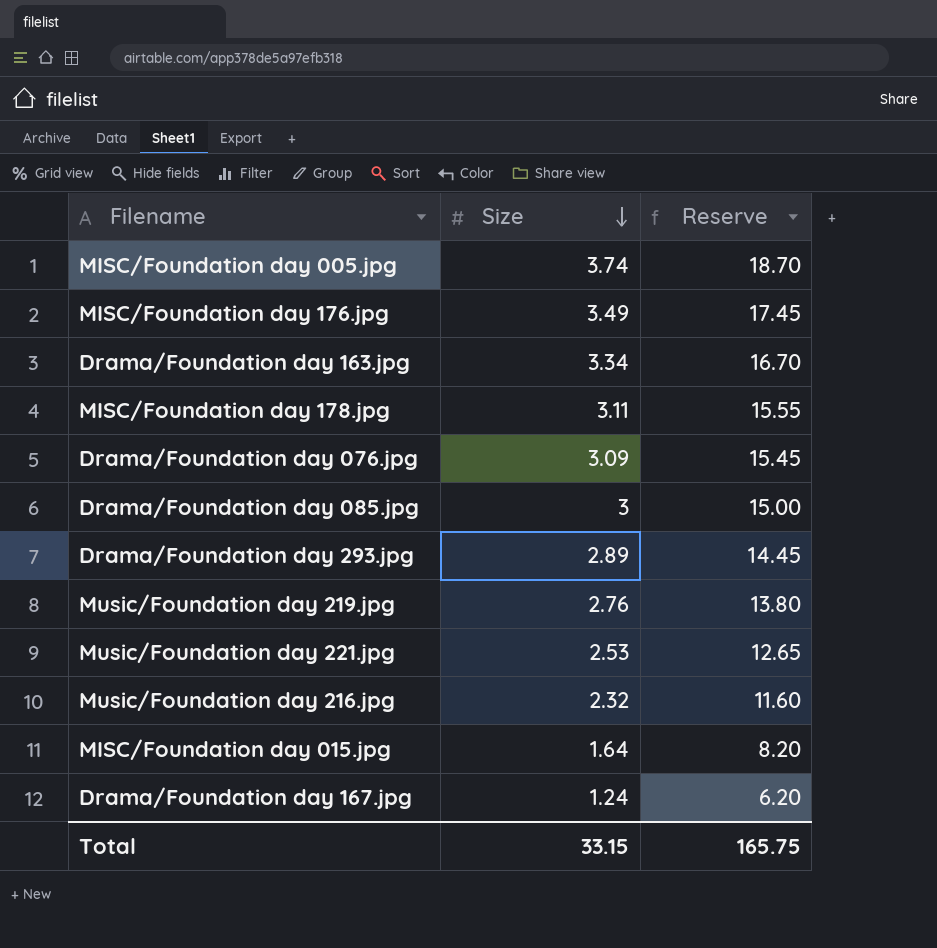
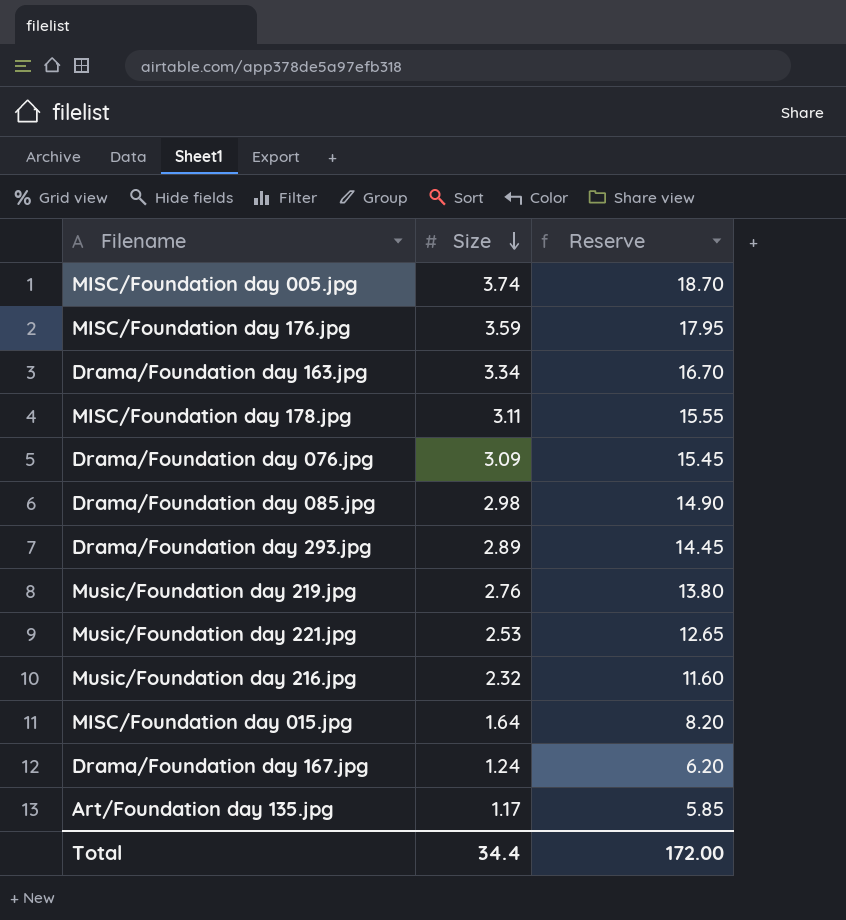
MISC/Foundation day 176.jpg | Size: 3.49 -> 3.59
MISC/Foundation day 176.jpg | Reserve: 17.45 -> 17.95
Drama/Foundation day 085.jpg | Size: 3 -> 2.98
Drama/Foundation day 085.jpg | Reserve: 15.00 -> 14.90
row Art/Foundation day 135.jpg: none -> 1.17 | 5.85
Total | Size: 33.15 -> 34.4
Total | Reserve: 165.75 -> 172.00

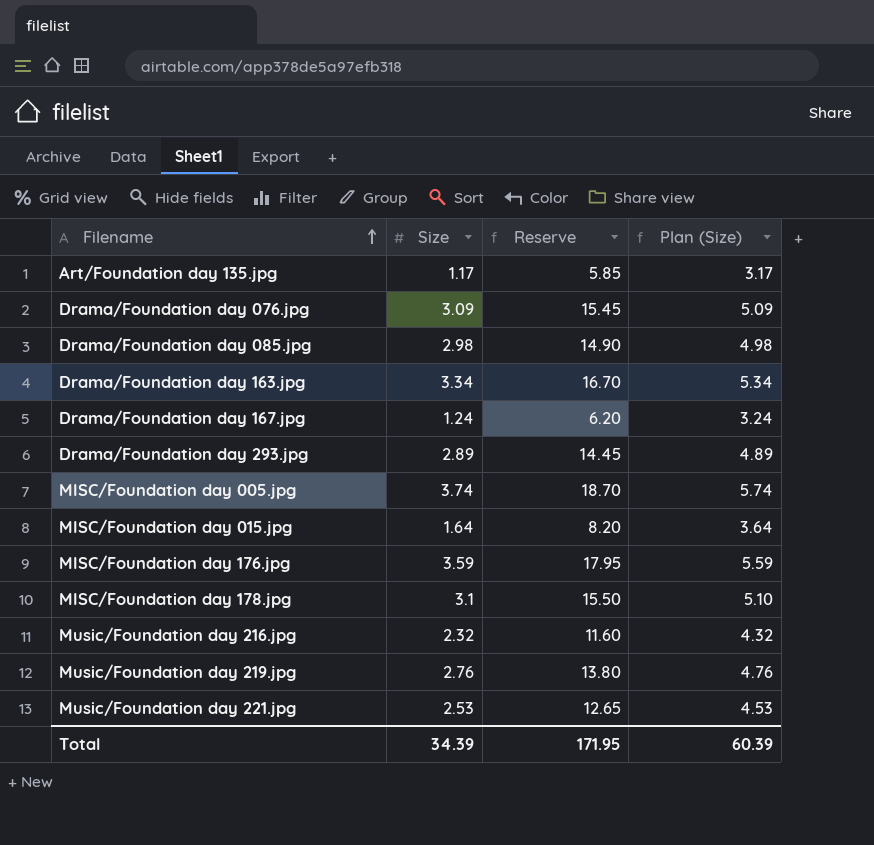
row order: Size descending -> Filename ascending
column Plan (Size) | formula: none -> [Size] + 2
MISC/Foundation day 178.jpg | Size: 3.11 -> 3.1
MISC/Foundation day 178.jpg | Reserve: 15.55 -> 15.50
Total | Size: 34.4 -> 34.39
Total | Reserve: 172.00 -> 171.95

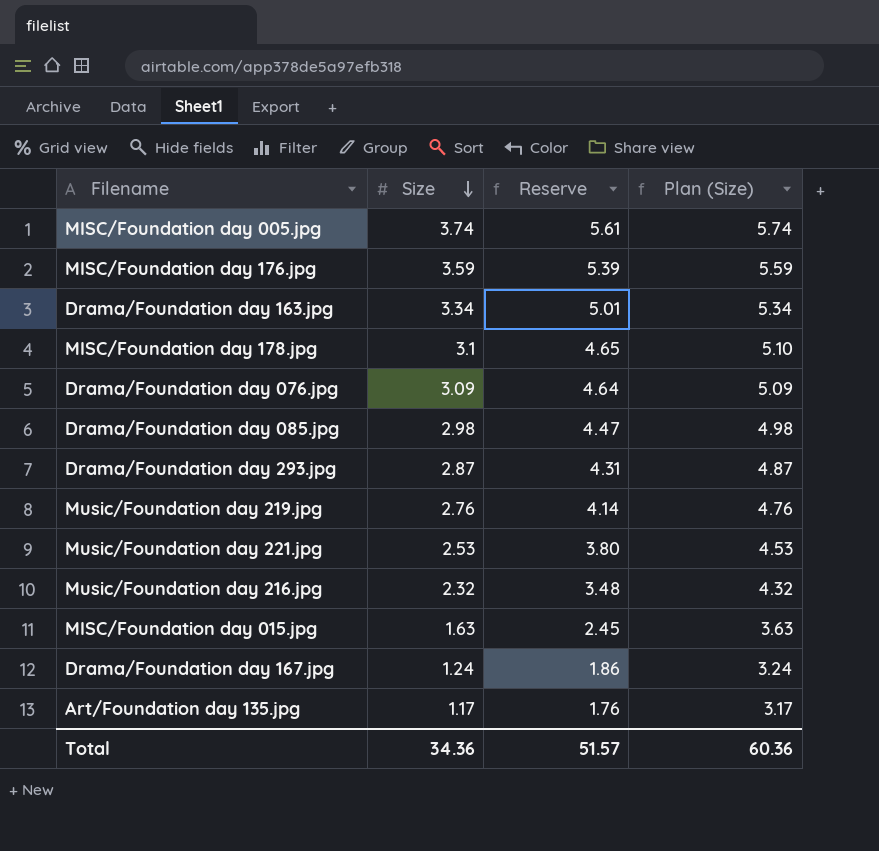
row order: Filename ascending -> Size descending
column Reserve | formula: [Size] * 5 -> [Size] * 1.5
Drama/Foundation day 293.jpg | Size: 2.89 -> 2.87
Drama/Foundation day 293.jpg | Plan (Size): 4.89 -> 4.87
MISC/Foundation day 015.jpg | Size: 1.64 -> 1.63
MISC/Foundation day 015.jpg | Plan (Size): 3.64 -> 3.63
Total | Size: 34.39 -> 34.36
Total | Reserve: 171.95 -> 51.57
Total | Plan (Size): 60.39 -> 60.36

